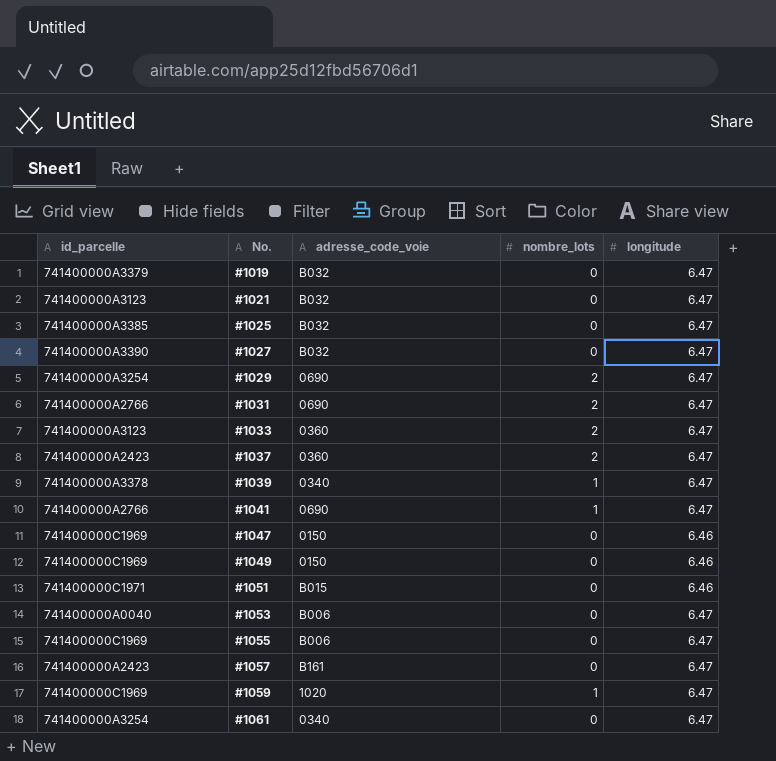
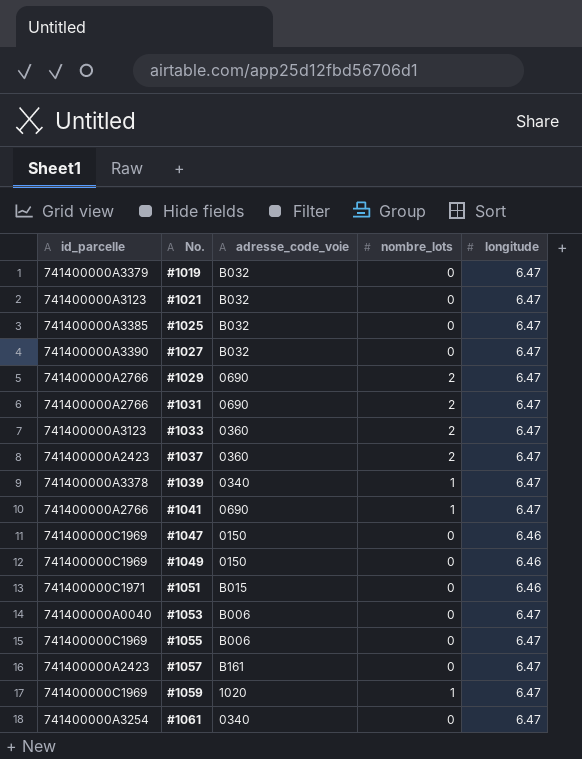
#1029 | id_parcelle: 741400000A3254 -> 741400000A2766

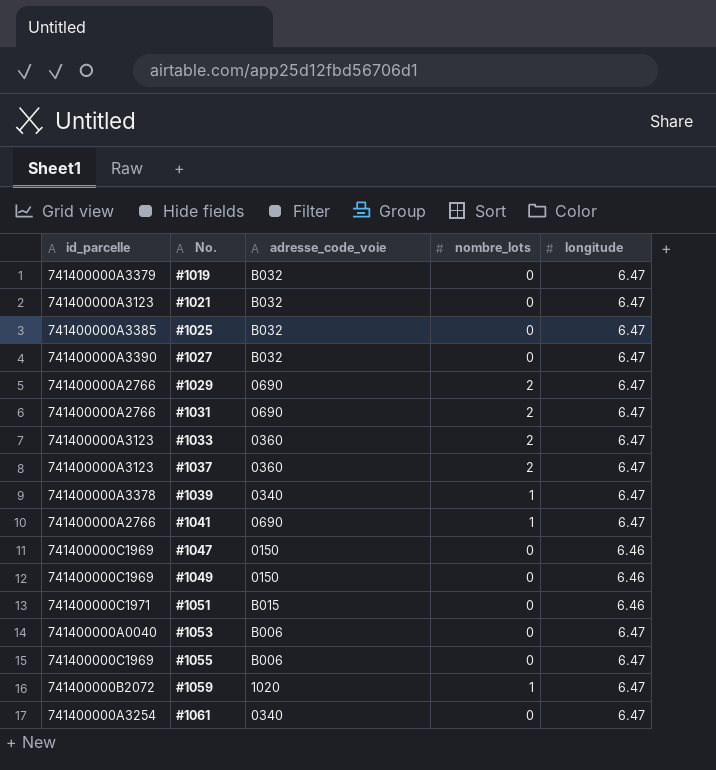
row #1057: 741400000A2423 | B161 | 0 | 6.47 -> none
#1037 | id_parcelle: 741400000A2423 -> 741400000A3123
#1059 | id_parcelle: 741400000C1969 -> 741400000B2072

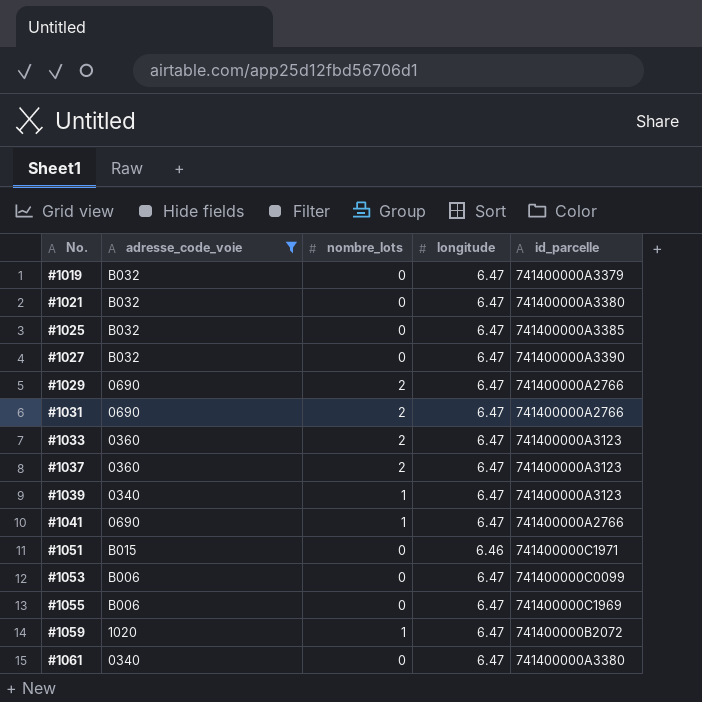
filter: none -> adresse_code_voie != 0150
column id_parcelle | position: 1 -> 5
#1021 | id_parcelle: 741400000A3123 -> 741400000A3380
#1039 | id_parcelle: 741400000A3378 -> 741400000A3123
#1053 | id_parcelle: 741400000A0040 -> 741400000C0099
#1061 | id_parcelle: 741400000A3254 -> 741400000A3380

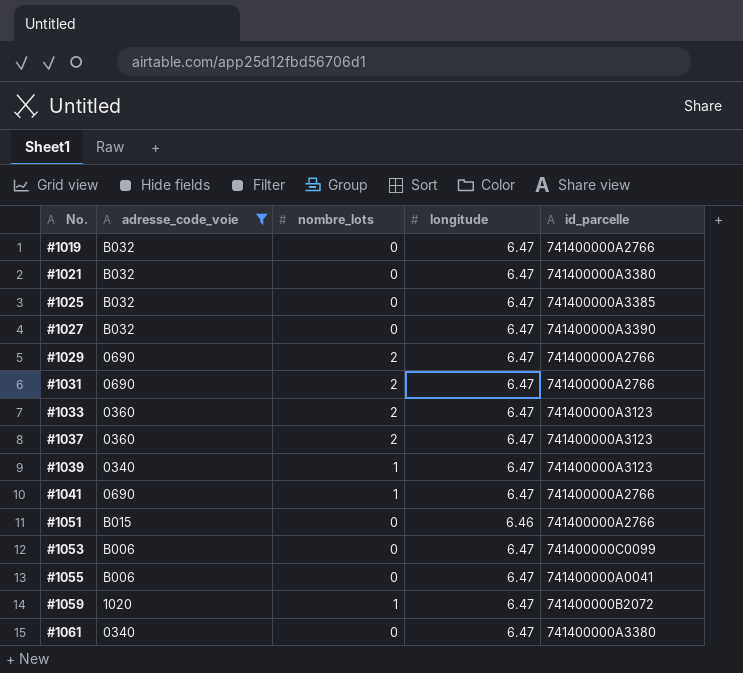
#1019 | id_parcelle: 741400000A3379 -> 741400000A2766
#1051 | id_parcelle: 741400000C1971 -> 741400000A2766
#1055 | id_parcelle: 741400000C1969 -> 741400000A0041

